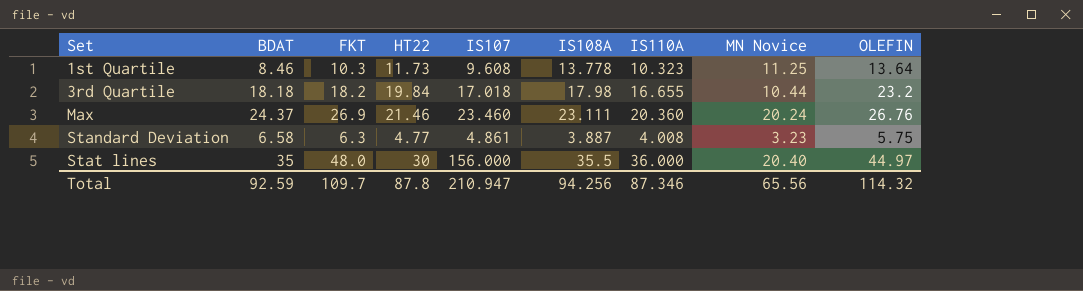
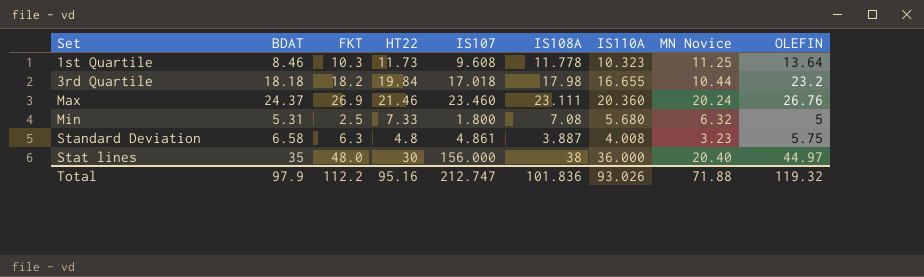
1st Quartile | IS108A: 13.778 -> 11.778
row Min: none -> 5.31 | 2.5 | 7.33 | 1.800 | 7.08 | 5.680 | 6.32 | 5
Standard Deviation | HT22: 4.77 -> 4.8
Stat lines | IS108A: 35.5 -> 38
Total | BDAT: 92.59 -> 97.9
Total | FKT: 109.7 -> 112.2
Total | HT22: 87.8 -> 95.16
Total | IS107: 210.947 -> 212.747
Total | IS108A: 94.256 -> 101.836
Total | IS110A: 87.346 -> 93.026
Total | MN Novice: 65.56 -> 71.88
Total | OLEFIN: 114.32 -> 119.32

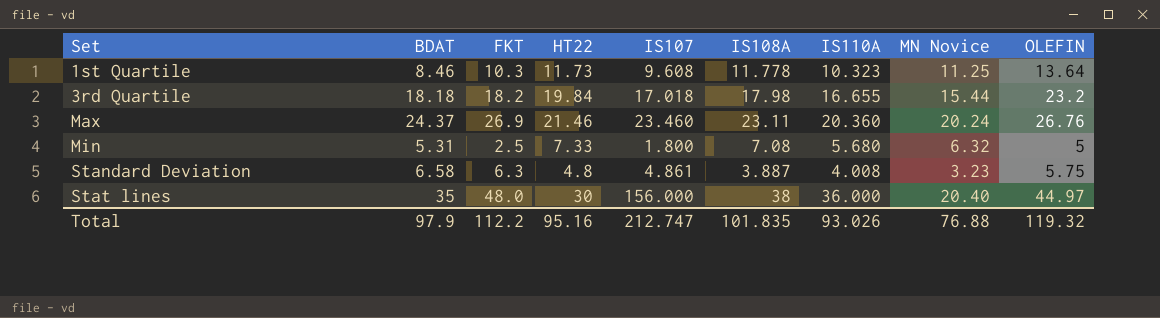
3rd Quartile | MN Novice: 10.44 -> 15.44
Max | IS108A: 23.111 -> 23.11
Total | IS108A: 101.836 -> 101.835
Total | MN Novice: 71.88 -> 76.88

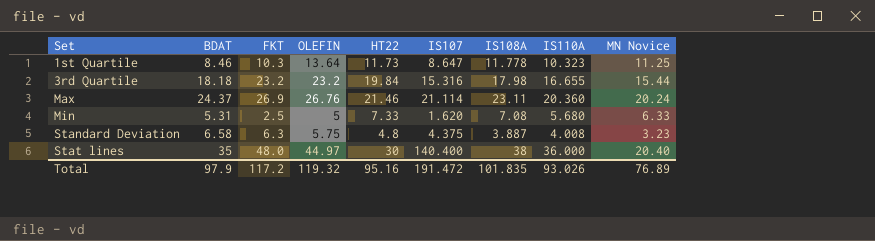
column OLEFIN | position: 9 -> 4
1st Quartile | IS107: 9.608 -> 8.647
3rd Quartile | FKT: 18.2 -> 23.2
3rd Quartile | IS107: 17.018 -> 15.316
Max | IS107: 23.460 -> 21.114
Min | IS107: 1.800 -> 1.620
Min | MN Novice: 6.32 -> 6.33
Standard Deviation | IS107: 4.861 -> 4.375
Stat lines | IS107: 156.000 -> 140.400
Total | FKT: 112.2 -> 117.2
Total | IS107: 212.747 -> 191.472
Total | MN Novice: 76.88 -> 76.89

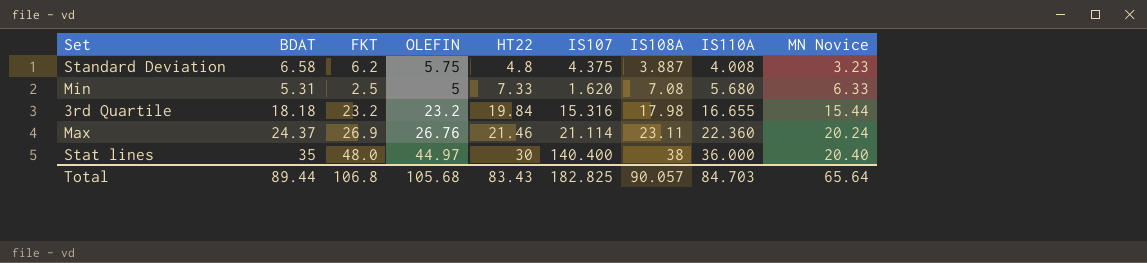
row order: Set ascending -> HT22 ascending
row 1st Quartile: 8.46 | 10.3 | 13.64 | 11.73 | 8.647 | 11.778 | 10.323 | 11.25 -> none
Standard Deviation | FKT: 6.3 -> 6.2
Max | IS110A: 20.360 -> 22.360
Total | BDAT: 97.9 -> 89.44
Total | FKT: 117.2 -> 106.8
Total | OLEFIN: 119.32 -> 105.68
Total | HT22: 95.16 -> 83.43
Total | IS107: 191.472 -> 182.825
Total | IS108A: 101.835 -> 90.057
Total | IS110A: 93.026 -> 84.703
Total | MN Novice: 76.89 -> 65.64

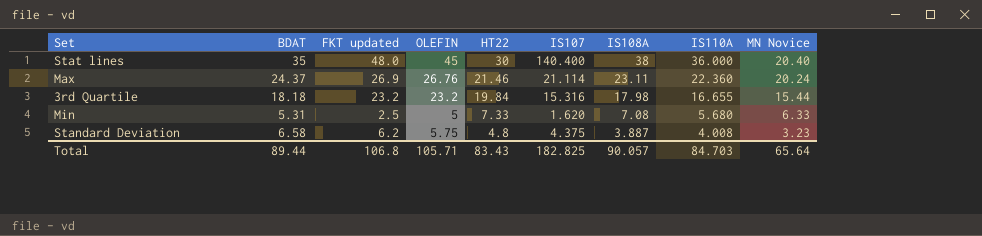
row order: HT22 ascending -> HT22 descending
column name: FKT -> FKT updated
Stat lines | OLEFIN: 44.97 -> 45
Total | OLEFIN: 105.68 -> 105.71

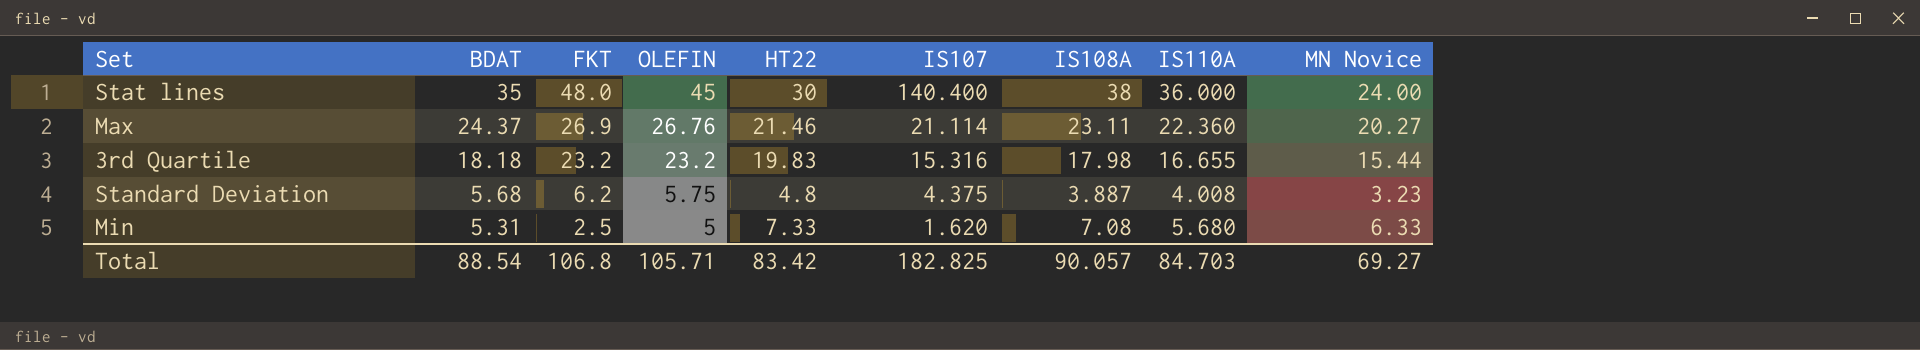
row order: HT22 descending -> BDAT descending
column name: FKT updated -> FKT
Stat lines | MN Novice: 20.40 -> 24.00
Max | MN Novice: 20.24 -> 20.27
3rd Quartile | HT22: 19.84 -> 19.83
Standard Deviation | BDAT: 6.58 -> 5.68
Total | BDAT: 89.44 -> 88.54
Total | HT22: 83.43 -> 83.42
Total | MN Novice: 65.64 -> 69.27

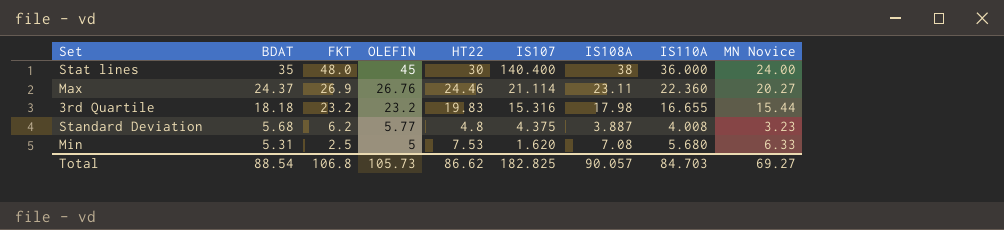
Max | HT22: 21.46 -> 24.46
Standard Deviation | OLEFIN: 5.75 -> 5.77
Min | HT22: 7.33 -> 7.53
Total | OLEFIN: 105.71 -> 105.73
Total | HT22: 83.42 -> 86.62

